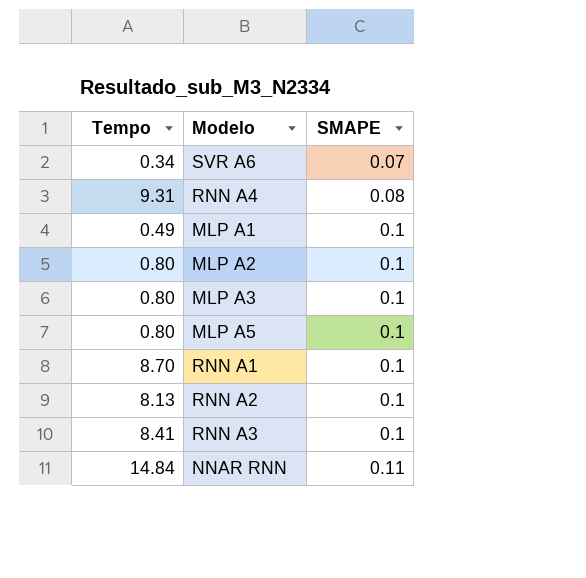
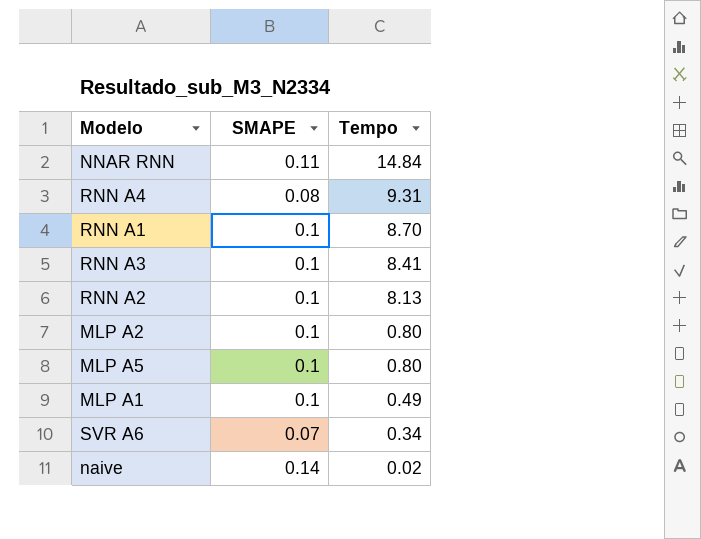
row order: SMAPE ascending -> Tempo descending
column Tempo | position: 1 -> 3
row MLP A3: 0.80 | 0.1 -> none
row naive: none -> 0.14 | 0.02

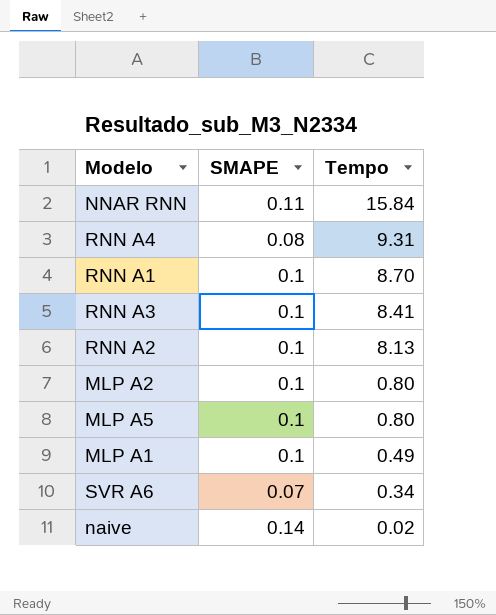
NNAR RNN | Tempo: 14.84 -> 15.84

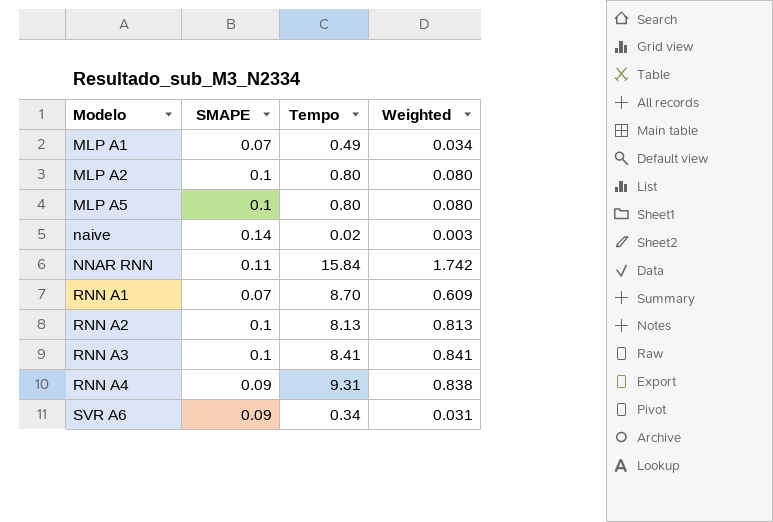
row order: Tempo descending -> Modelo ascending
column Weighted | formula: none -> [SMAPE] * [Tempo]
MLP A1 | SMAPE: 0.1 -> 0.07
RNN A1 | SMAPE: 0.1 -> 0.07
RNN A4 | SMAPE: 0.08 -> 0.09
SVR A6 | SMAPE: 0.07 -> 0.09

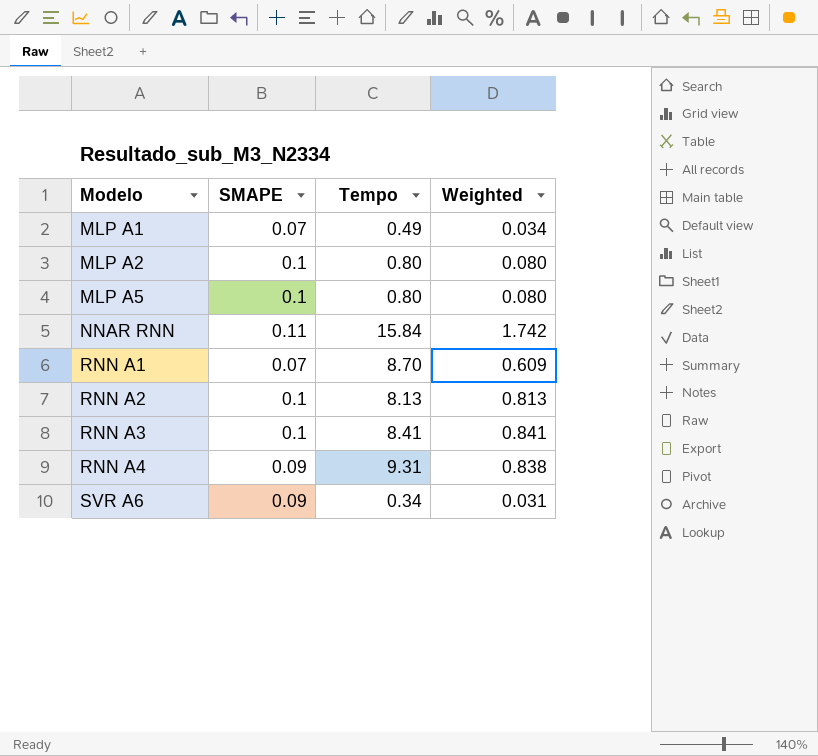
row naive: 0.14 | 0.02 | 0.003 -> none

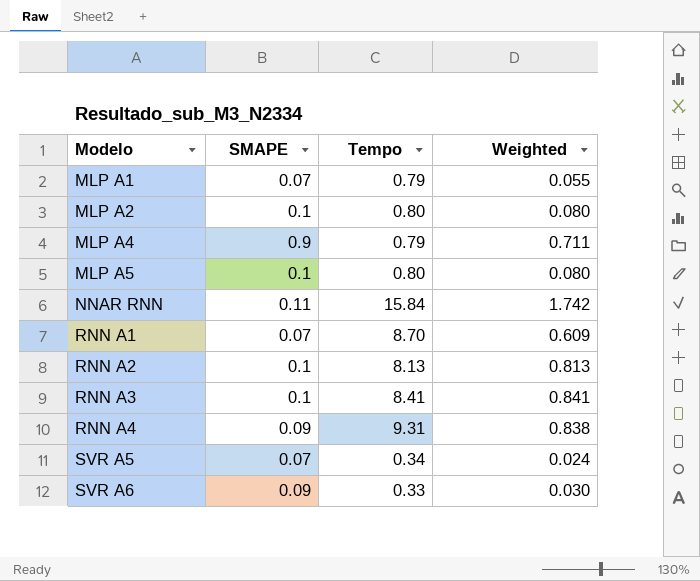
MLP A1 | Tempo: 0.49 -> 0.79
MLP A1 | Weighted: 0.034 -> 0.055
row MLP A4: none -> 0.9 | 0.79 | 0.711
row SVR A5: none -> 0.07 | 0.34 | 0.024
SVR A6 | Tempo: 0.34 -> 0.33
SVR A6 | Weighted: 0.031 -> 0.030

